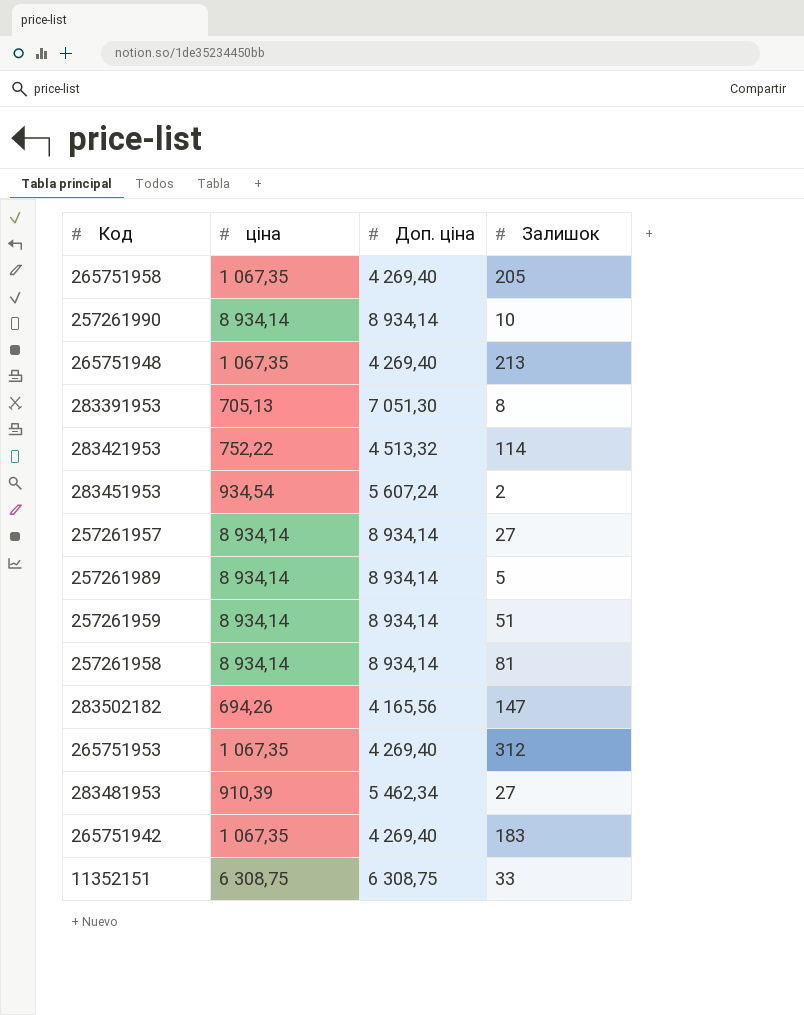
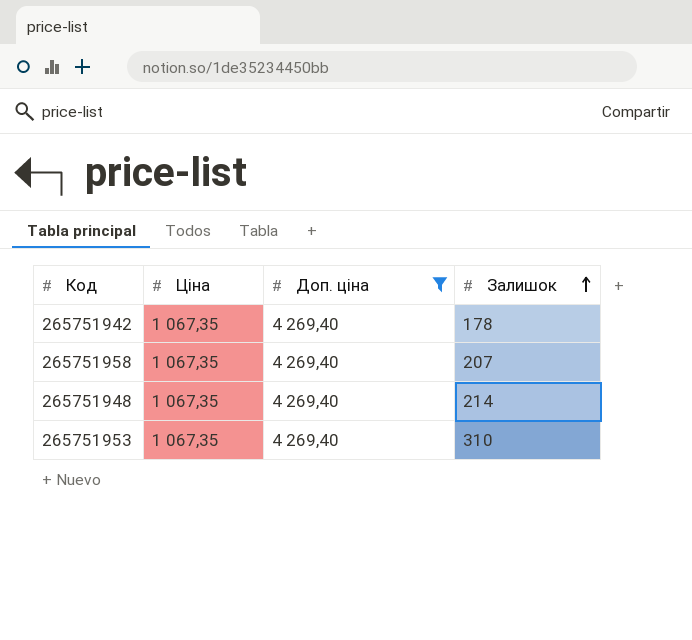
filter: none -> Доп. ціна = 4 269,40
row order: none -> Залишок ascending
column name: ціна -> Ціна
265751942 | Залишок: 183 -> 178
265751958 | Залишок: 205 -> 207
265751948 | Залишок: 213 -> 214
265751953 | Залишок: 312 -> 310

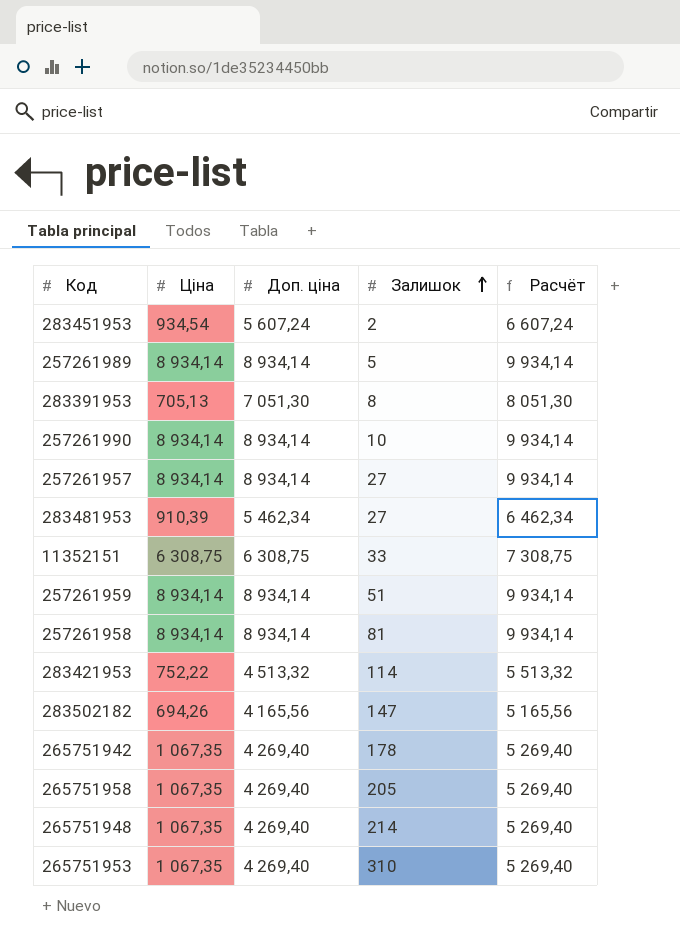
filter: Доп. ціна = 4 269,40 -> none
column Расчёт | formula: none -> [Доп. ціна] + 1000
265751958 | Залишок: 207 -> 205

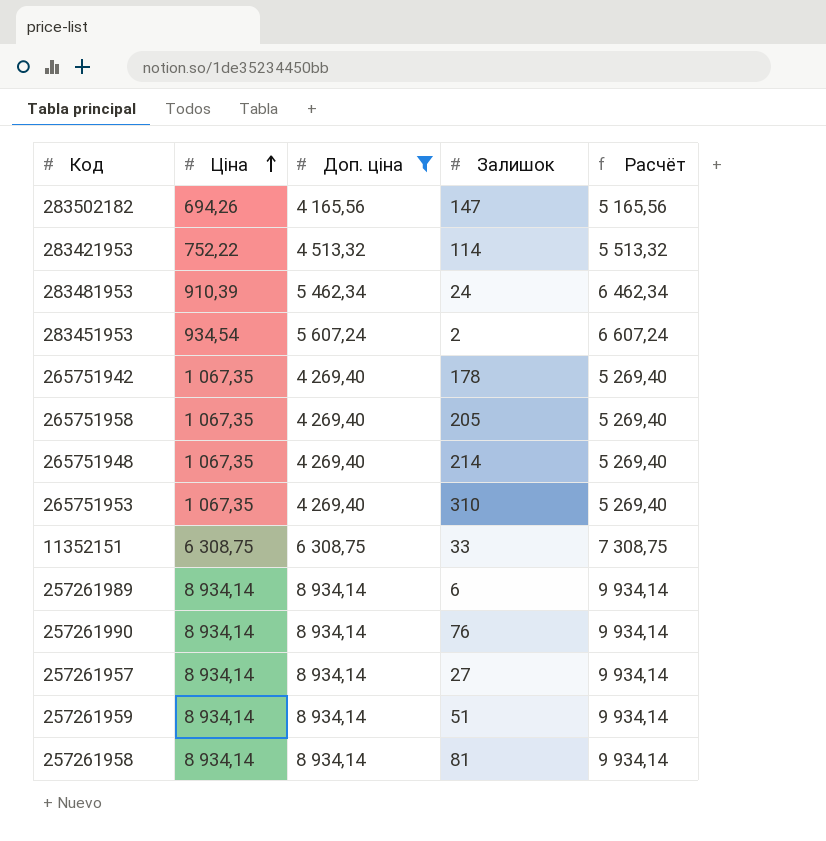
filter: none -> Доп. ціна != 7 051,30
row order: Залишок ascending -> Ціна ascending
283481953 | Залишок: 27 -> 24
257261989 | Залишок: 5 -> 6
257261990 | Залишок: 10 -> 76

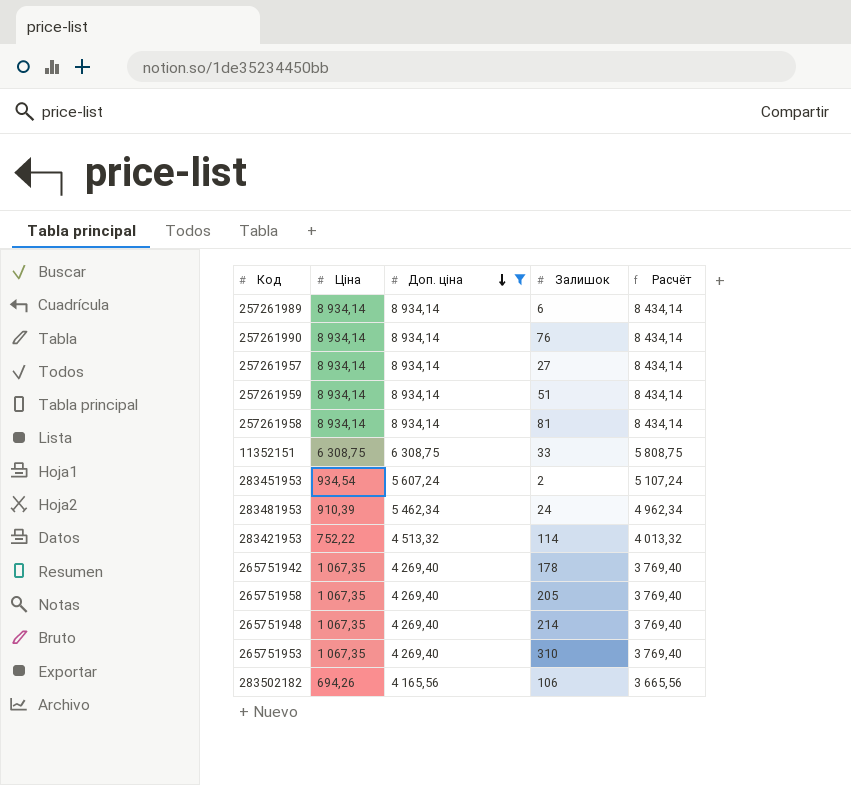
row order: Ціна ascending -> Доп. ціна descending
column Расчёт | formula: [Доп. ціна] + 1000 -> [Доп. ціна] - 500
283502182 | Залишок: 147 -> 106

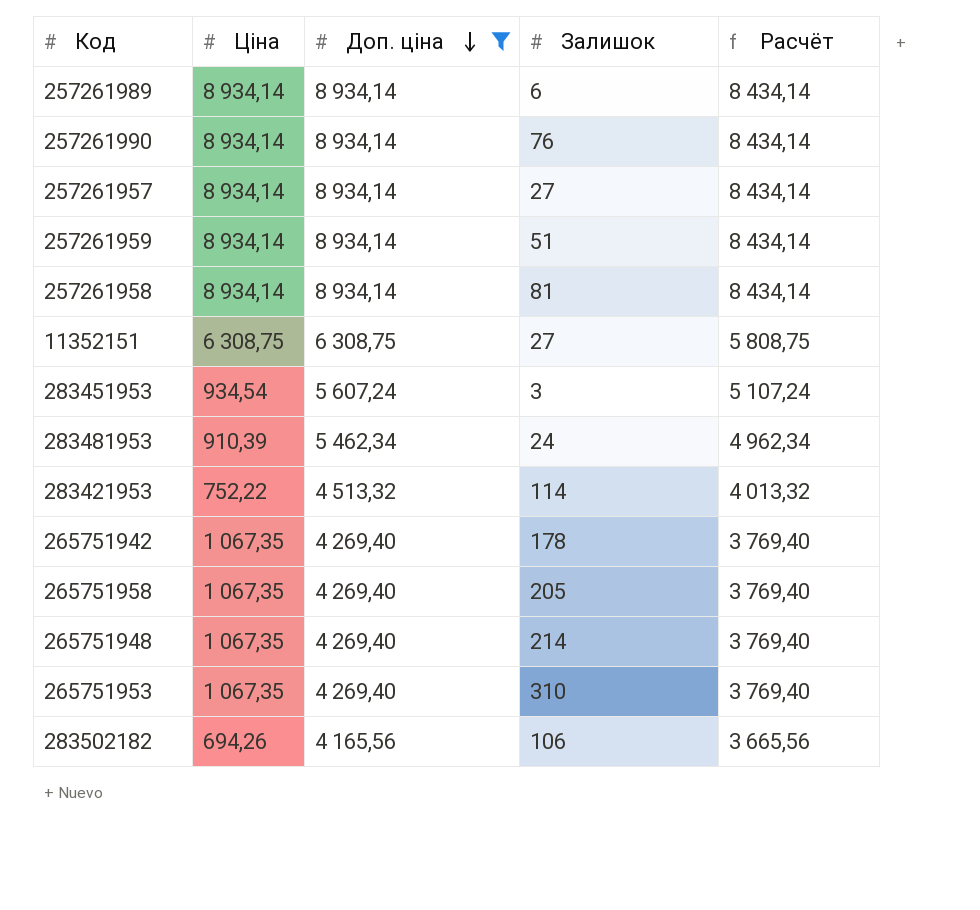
11352151 | Залишок: 33 -> 27
283451953 | Залишок: 2 -> 3

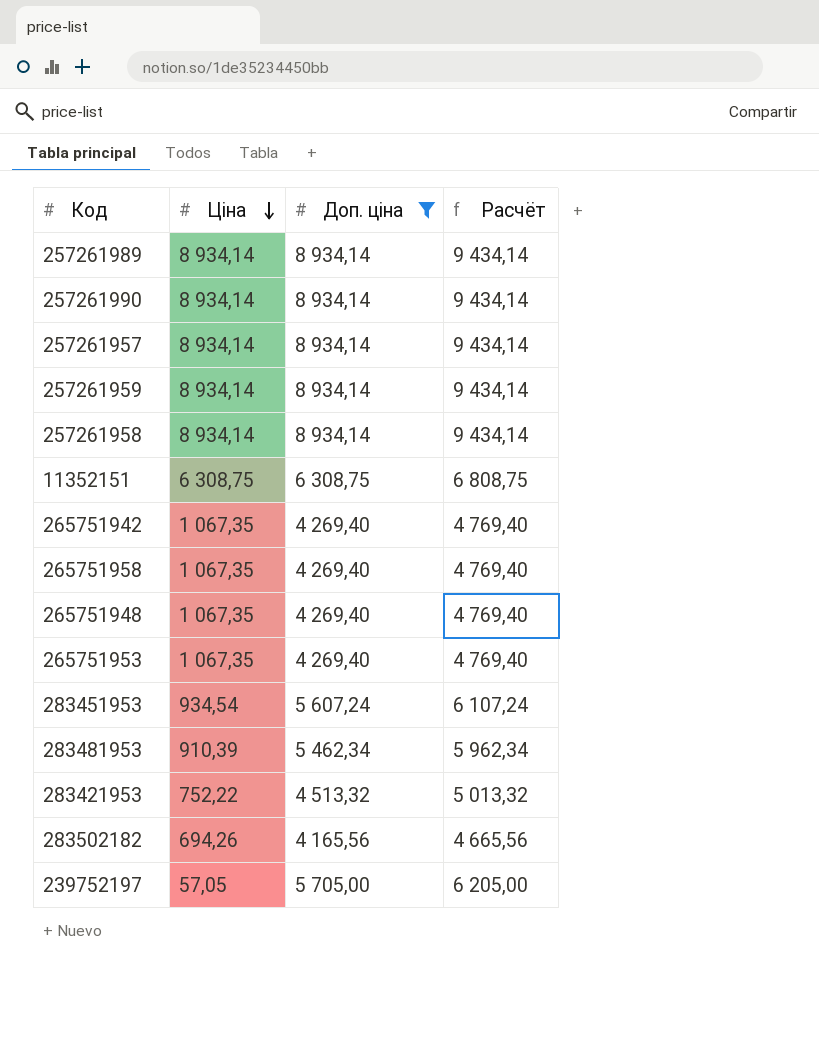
row order: Доп. ціна descending -> Ціна descending
column Залишок | position: 4 -> none
column Расчёт | formula: [Доп. ціна] - 500 -> [Доп. ціна] + 500
row 239752197: none -> 57,05 | 5 705,00 | 6 205,00

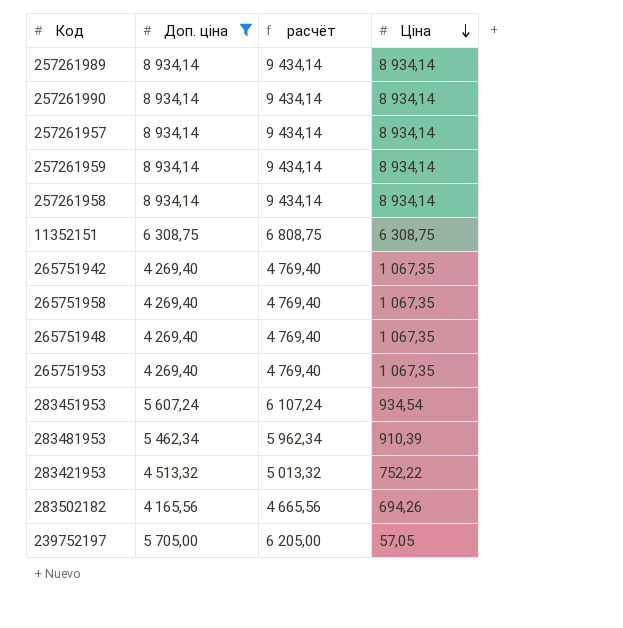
column name: Расчёт -> расчёт
column Ціна | position: 2 -> 4

